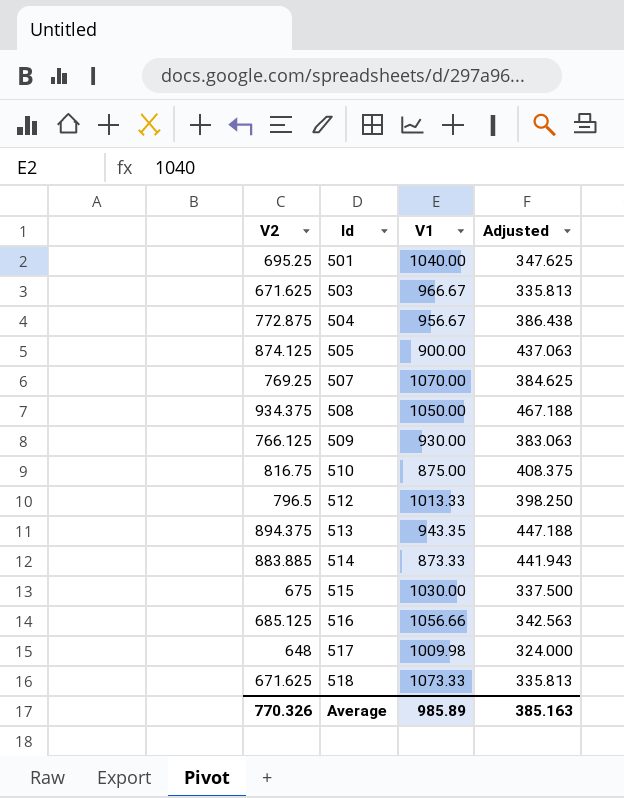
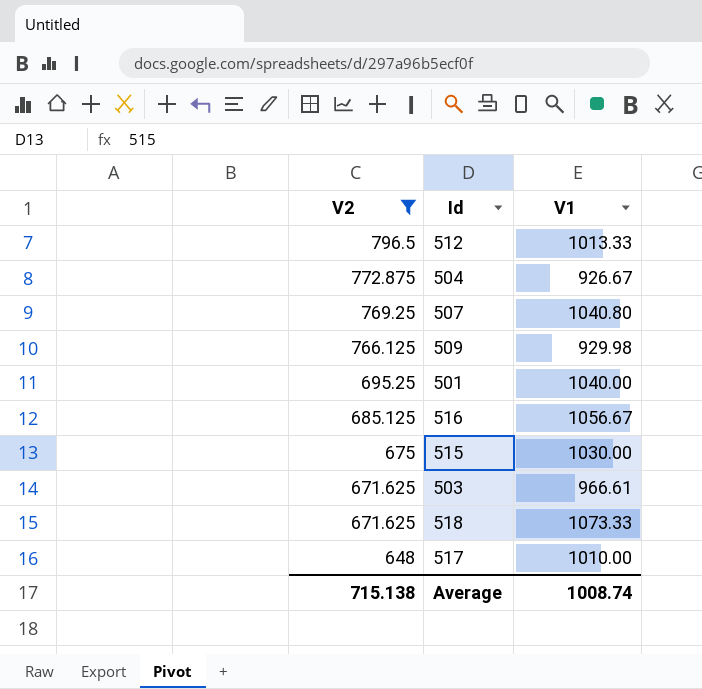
filter: none -> V2 <= 796.5
row order: Id ascending -> V2 descending
column Adjusted | formula: [V2] * 0.5 -> none
504 | V1: 956.67 -> 926.67
507 | V1: 1070.00 -> 1040.80
509 | V1: 930.00 -> 929.98
516 | V1: 1056.66 -> 1056.67
503 | V1: 966.67 -> 966.61
517 | V1: 1009.98 -> 1010.00
Average | V2: 770.326 -> 715.138
Average | V1: 985.89 -> 1008.74

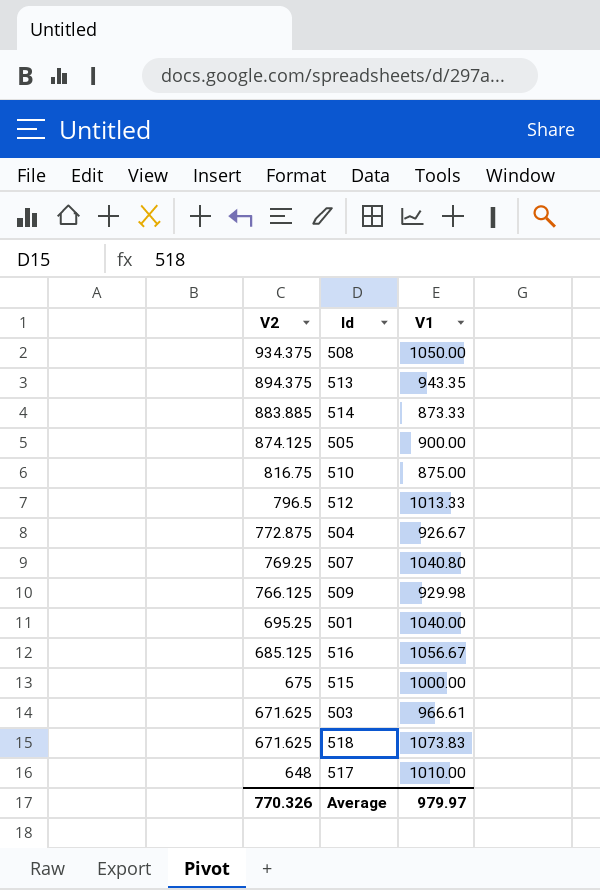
filter: V2 <= 796.5 -> none
515 | V1: 1030.00 -> 1000.00
518 | V1: 1073.33 -> 1073.83
Average | V2: 715.138 -> 770.326
Average | V1: 1008.74 -> 979.97

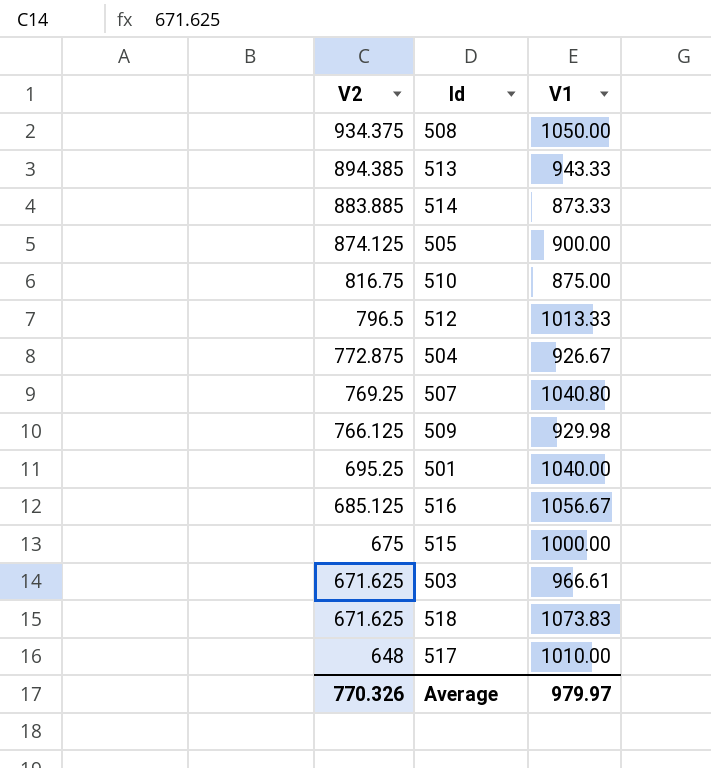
513 | V2: 894.375 -> 894.385
513 | V1: 943.35 -> 943.33

